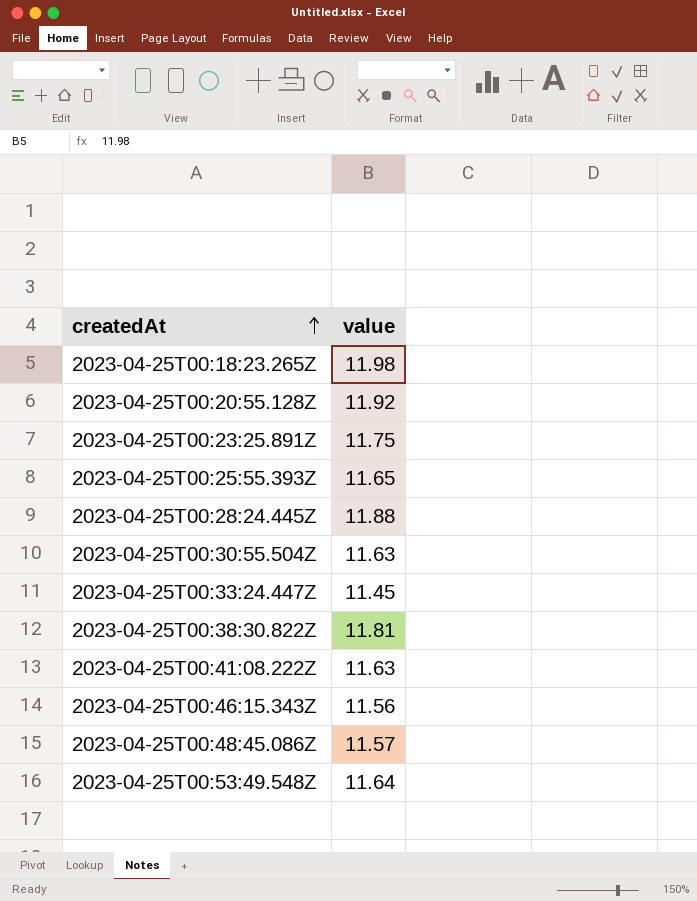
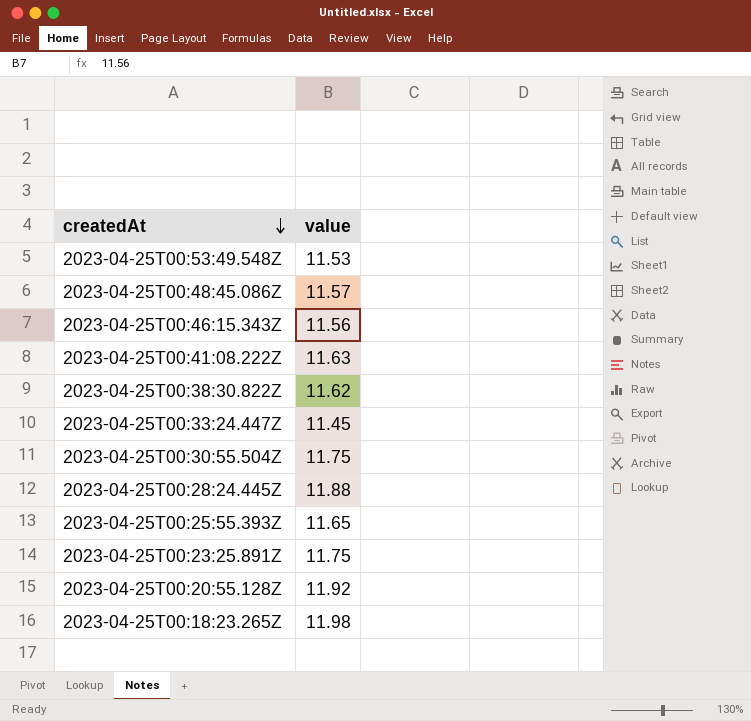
row order: createdAt ascending -> createdAt descending
2023-04-25T00:53:49.548Z | value: 11.64 -> 11.53
2023-04-25T00:38:30.822Z | value: 11.81 -> 11.62
2023-04-25T00:30:55.504Z | value: 11.63 -> 11.75

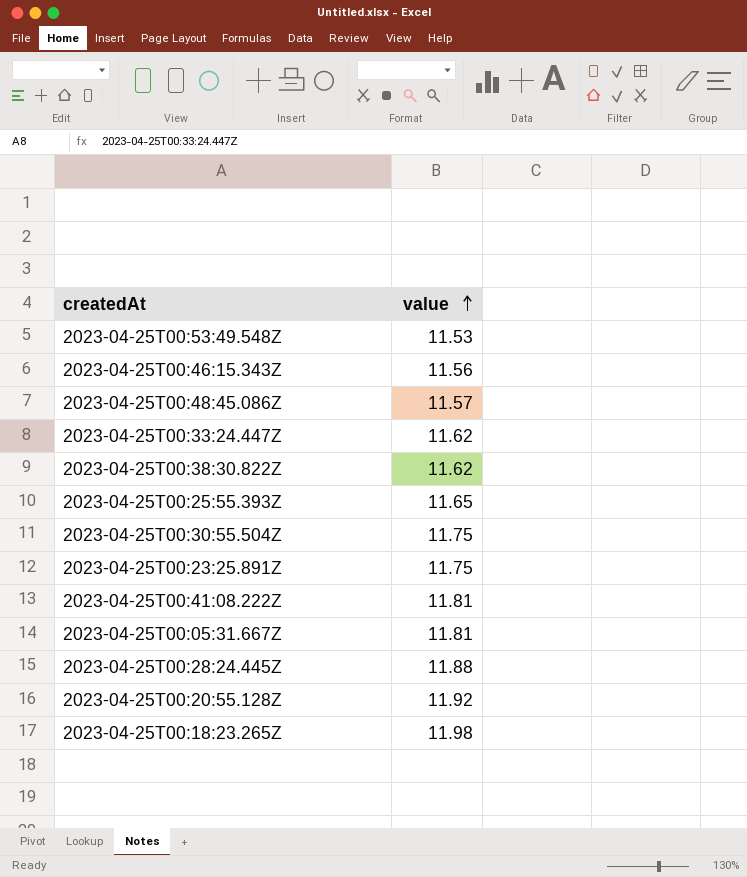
row order: createdAt descending -> value ascending
2023-04-25T00:33:24.447Z | value: 11.45 -> 11.62
2023-04-25T00:41:08.222Z | value: 11.63 -> 11.81
row 2023-04-25T00:05:31.667Z: none -> 11.81

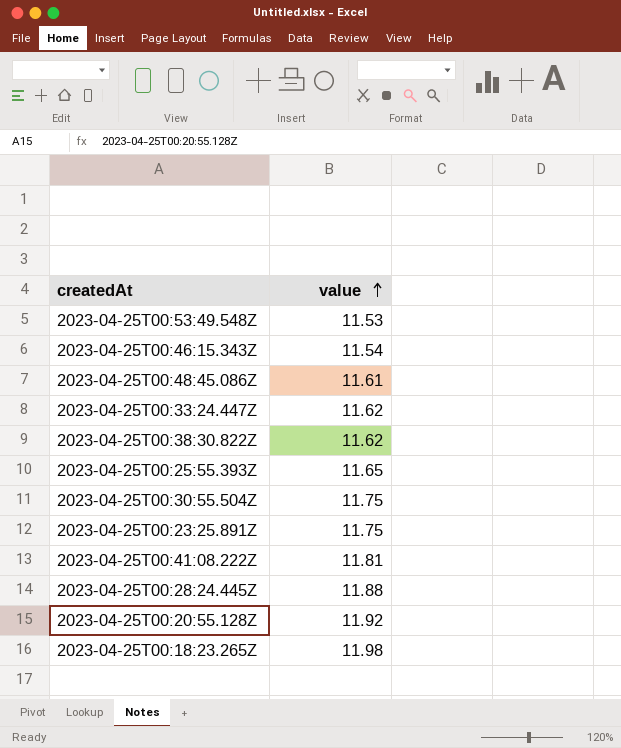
row 2023-04-25T00:05:31.667Z: 11.81 -> none
2023-04-25T00:46:15.343Z | value: 11.56 -> 11.54
2023-04-25T00:48:45.086Z | value: 11.57 -> 11.61

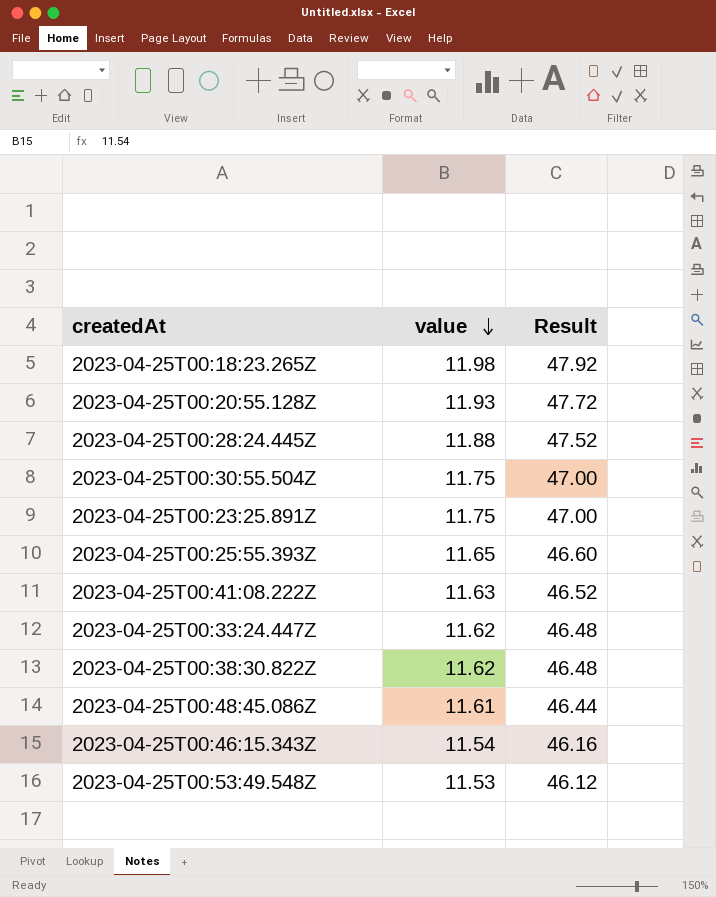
row order: value ascending -> value descending
column Result | formula: none -> [value] * 4
2023-04-25T00:20:55.128Z | value: 11.92 -> 11.93
2023-04-25T00:41:08.222Z | value: 11.81 -> 11.63

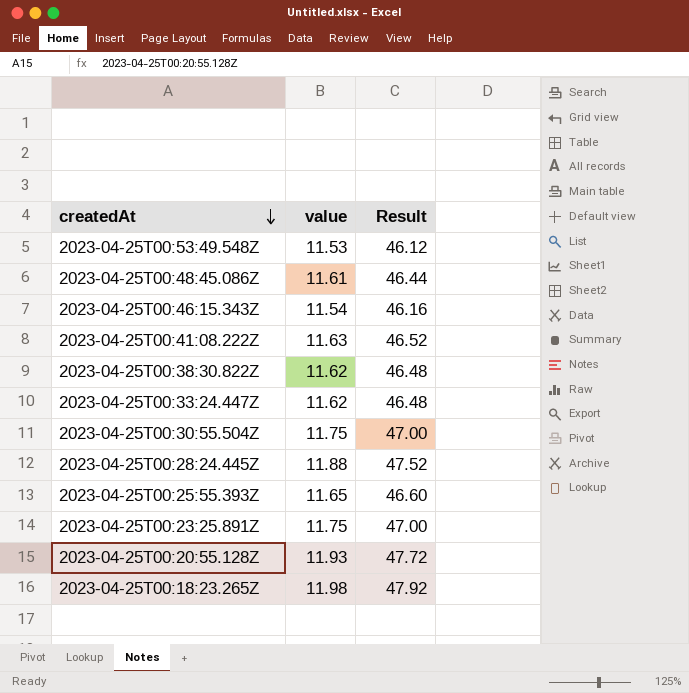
row order: value descending -> createdAt descending

